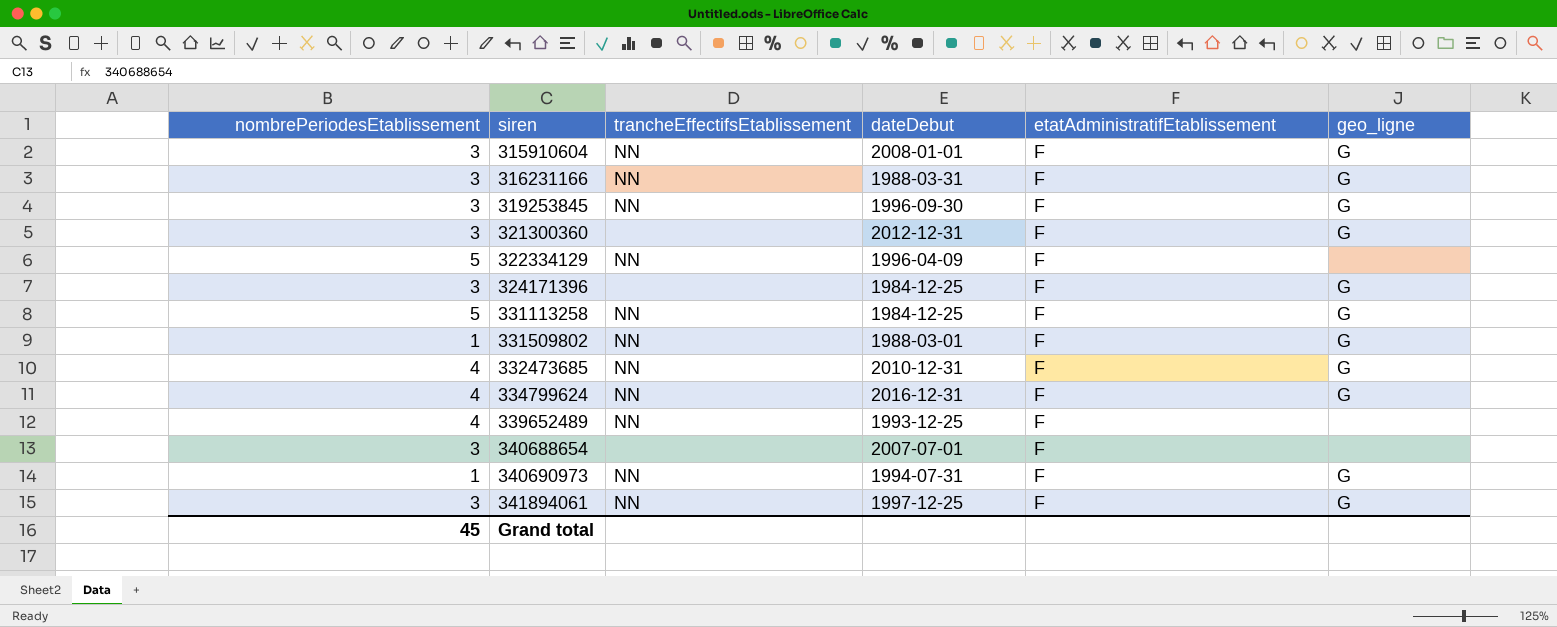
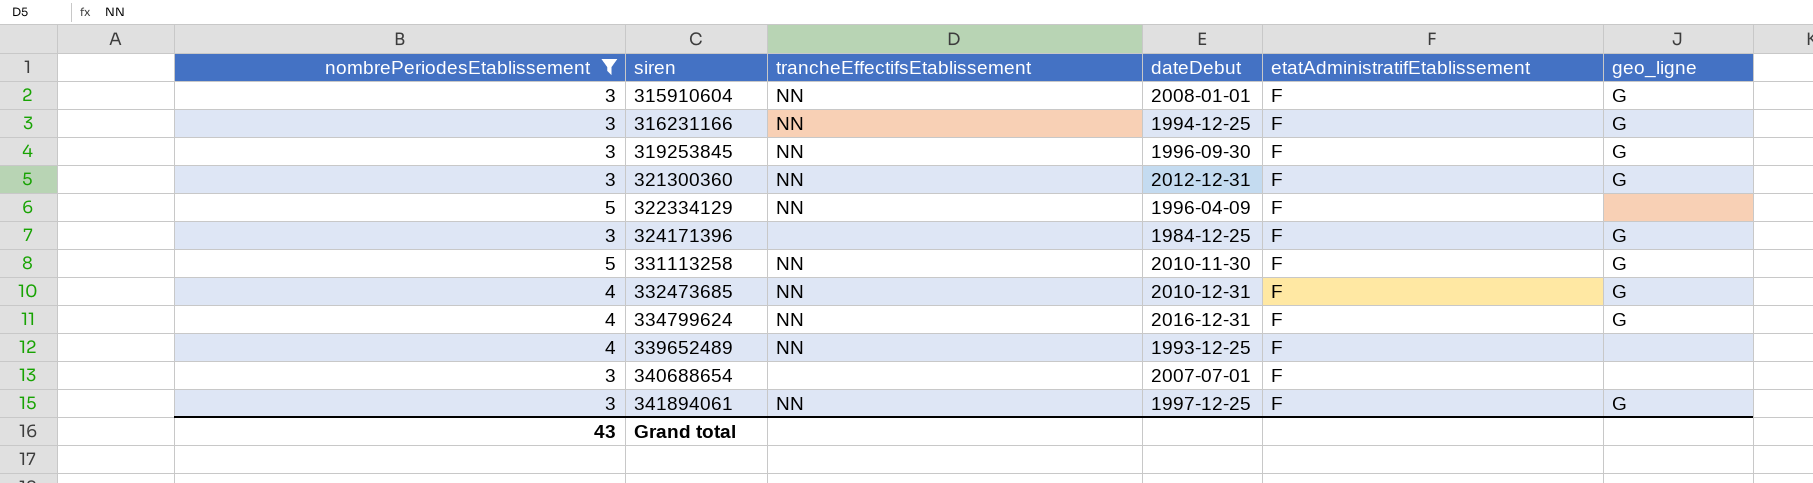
filter: none -> nombrePeriodesEtablissement != 1
316231166 | dateDebut: 1988-03-31 -> 1994-12-25
321300360 | trancheEffectifsEtablissement: none -> NN
331113258 | dateDebut: 1984-12-25 -> 2010-11-30
Grand total | nombrePeriodesEtablissement: 45 -> 43

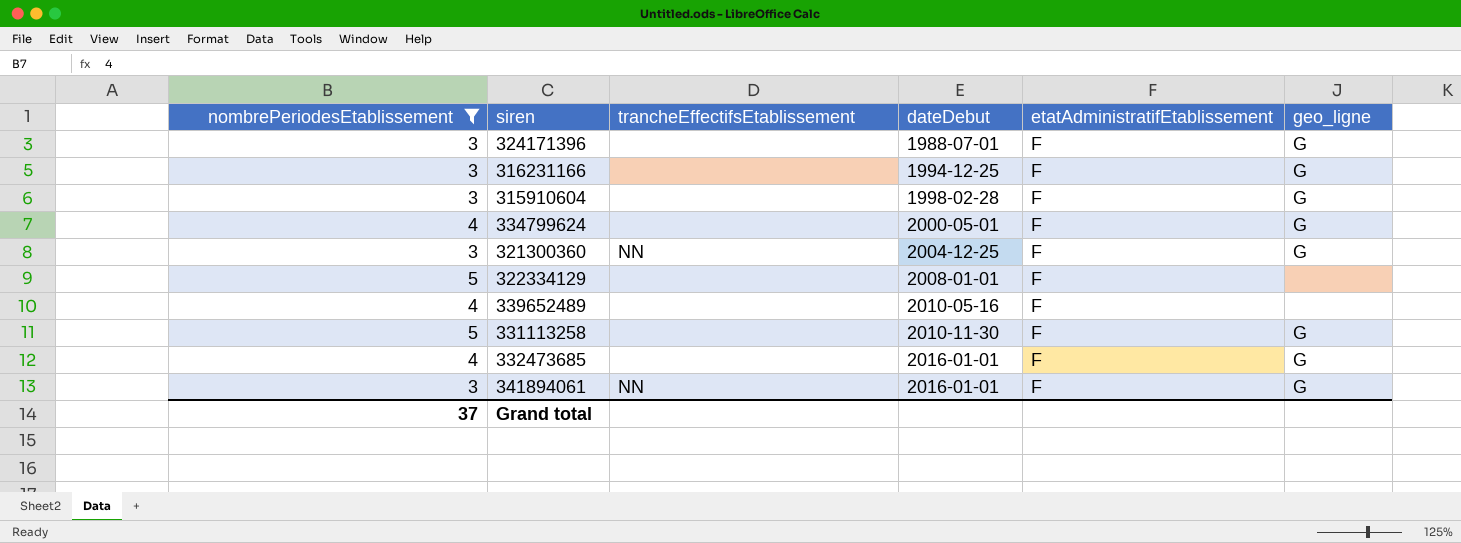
row order: siren ascending -> dateDebut ascending
row 319253845: 3 | NN | 1996-09-30 | F | G -> none
row 340688654: 3 | none | 2007-07-01 | F | none -> none
324171396 | dateDebut: 1984-12-25 -> 1988-07-01
316231166 | trancheEffectifsEtablissement: NN -> none
315910604 | trancheEffectifsEtablissement: NN -> none
315910604 | dateDebut: 2008-01-01 -> 1998-02-28
334799624 | trancheEffectifsEtablissement: NN -> none
334799624 | dateDebut: 2016-12-31 -> 2000-05-01
321300360 | dateDebut: 2012-12-31 -> 2004-12-25
322334129 | trancheEffectifsEtablissement: NN -> none
322334129 | dateDebut: 1996-04-09 -> 2008-01-01
339652489 | trancheEffectifsEtablissement: NN -> none
339652489 | dateDebut: 1993-12-25 -> 2010-05-16
331113258 | trancheEffectifsEtablissement: NN -> none
332473685 | trancheEffectifsEtablissement: NN -> none
332473685 | dateDebut: 2010-12-31 -> 2016-01-01
341894061 | dateDebut: 1997-12-25 -> 2016-01-01
Grand total | nombrePeriodesEtablissement: 43 -> 37

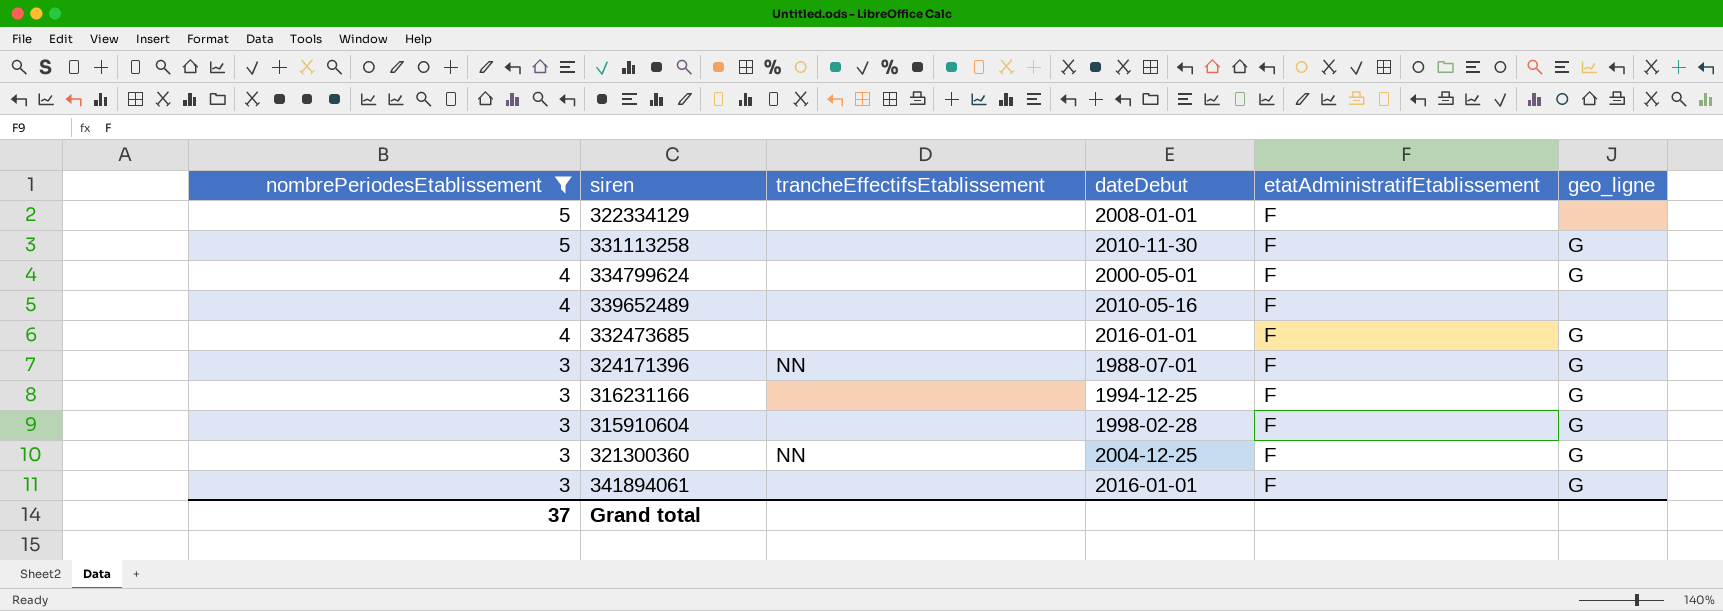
row order: dateDebut ascending -> nombrePeriodesEtablissement descending
324171396 | trancheEffectifsEtablissement: none -> NN
341894061 | trancheEffectifsEtablissement: NN -> none

